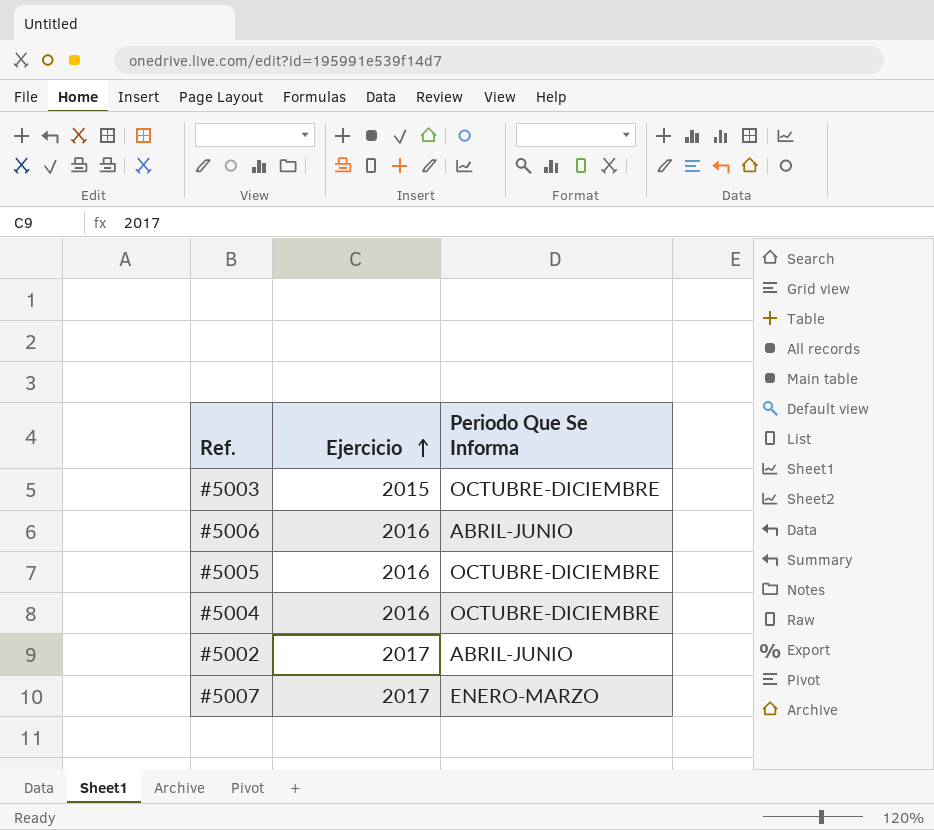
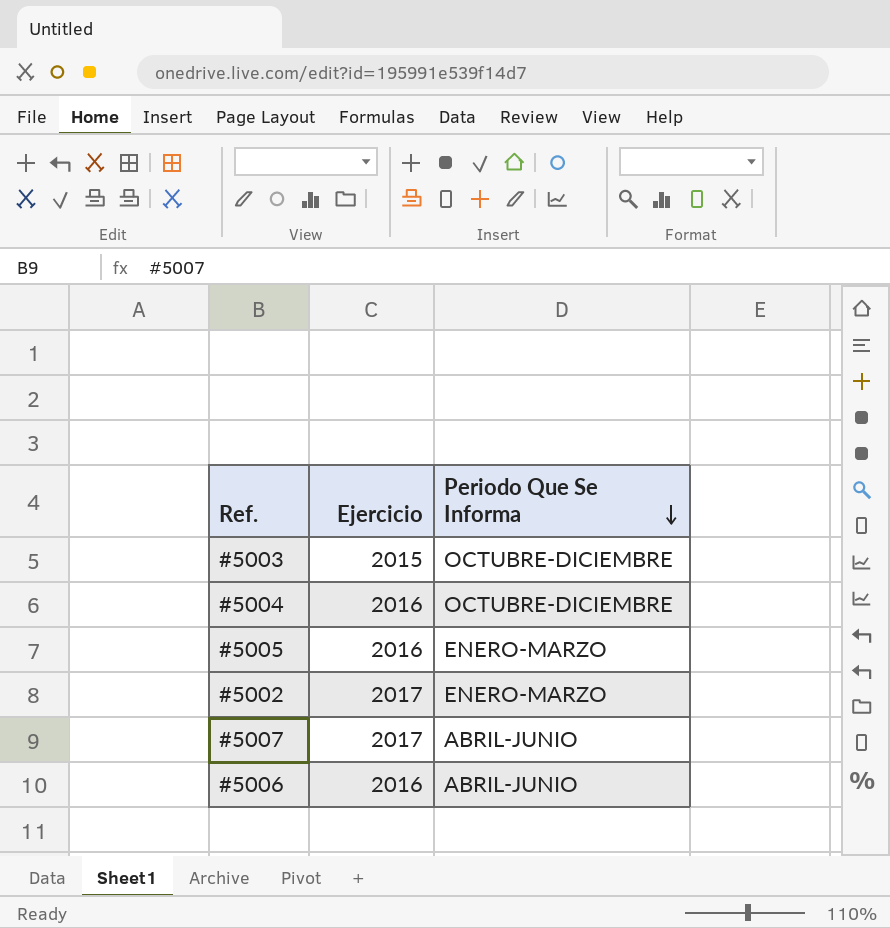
row order: Ejercicio ascending -> Periodo Que Se Informa descending
#5005 | Periodo Que Se Informa: OCTUBRE-DICIEMBRE -> ENERO-MARZO
#5002 | Periodo Que Se Informa: ABRIL-JUNIO -> ENERO-MARZO
#5007 | Periodo Que Se Informa: ENERO-MARZO -> ABRIL-JUNIO

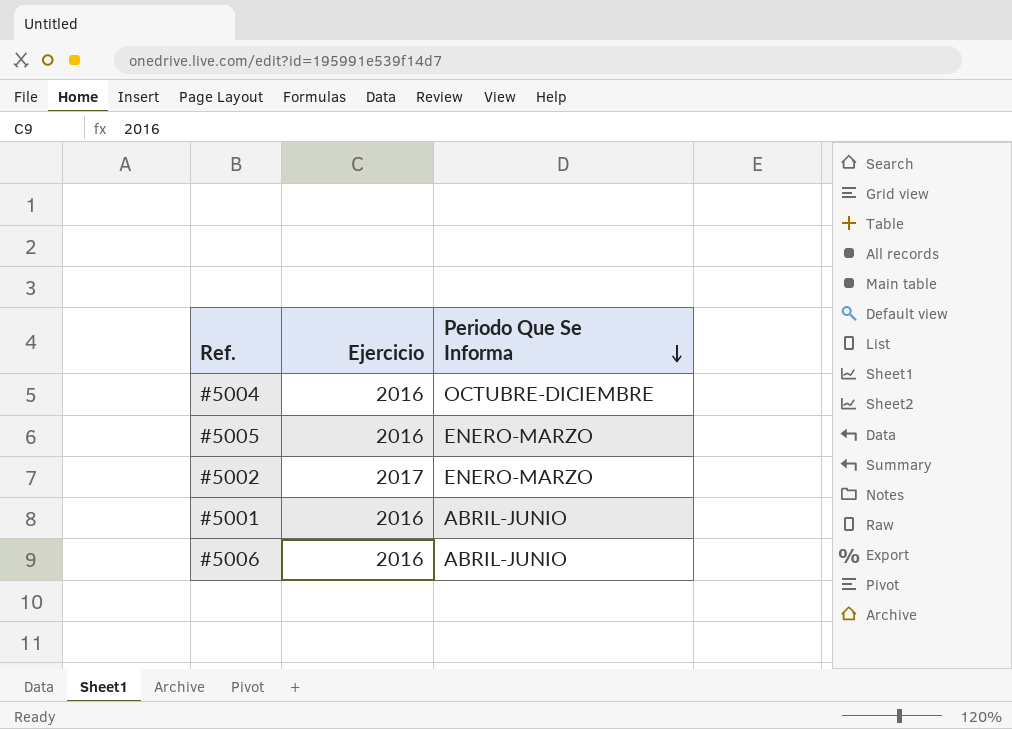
row #5003: 2015 | OCTUBRE-DICIEMBRE -> none
row #5007: 2017 | ABRIL-JUNIO -> none
row #5001: none -> 2016 | ABRIL-JUNIO

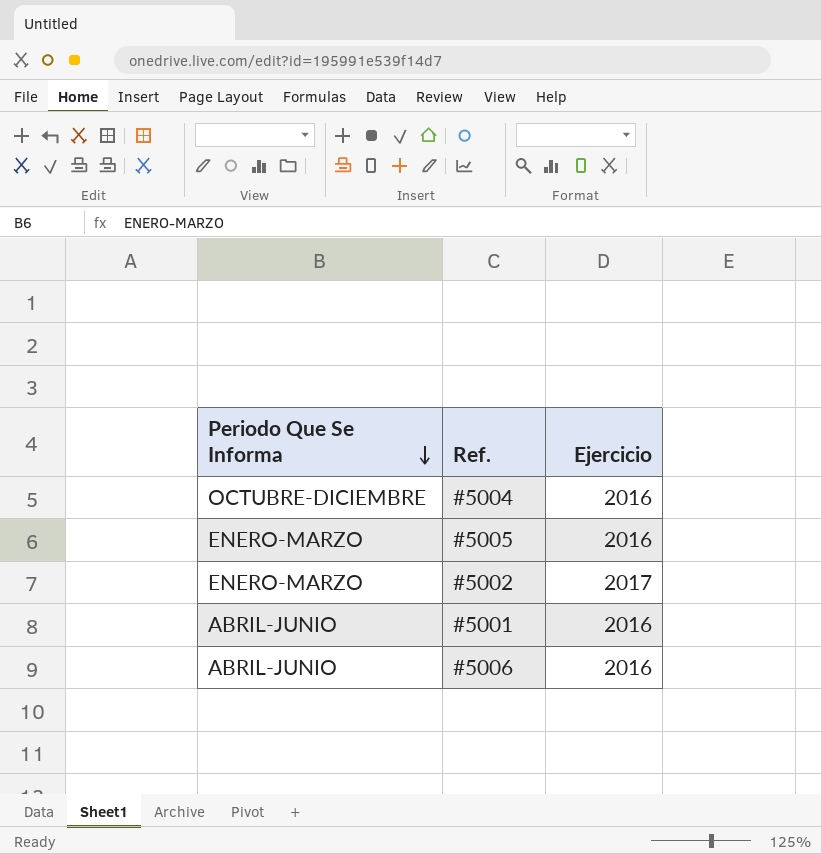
column Periodo Que Se Informa | position: 3 -> 1

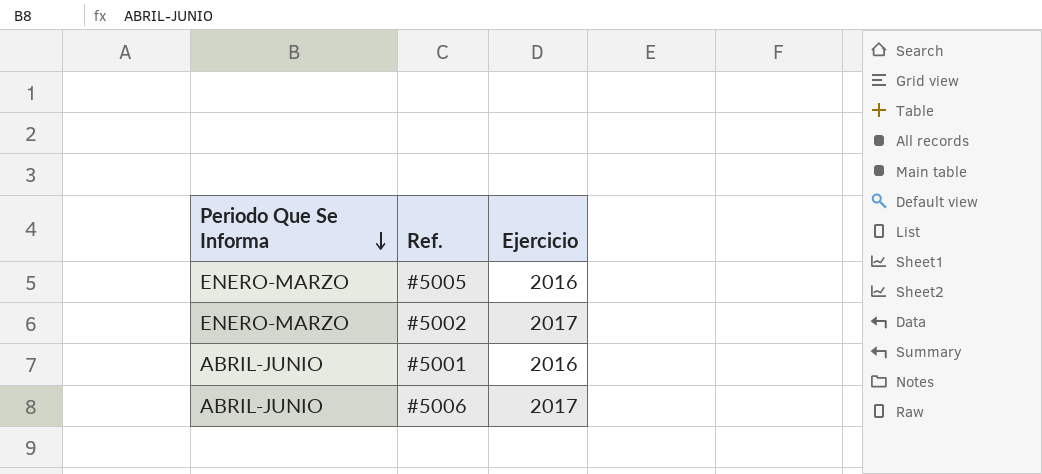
row #5004: OCTUBRE-DICIEMBRE | 2016 -> none
#5006 | Ejercicio: 2016 -> 2017

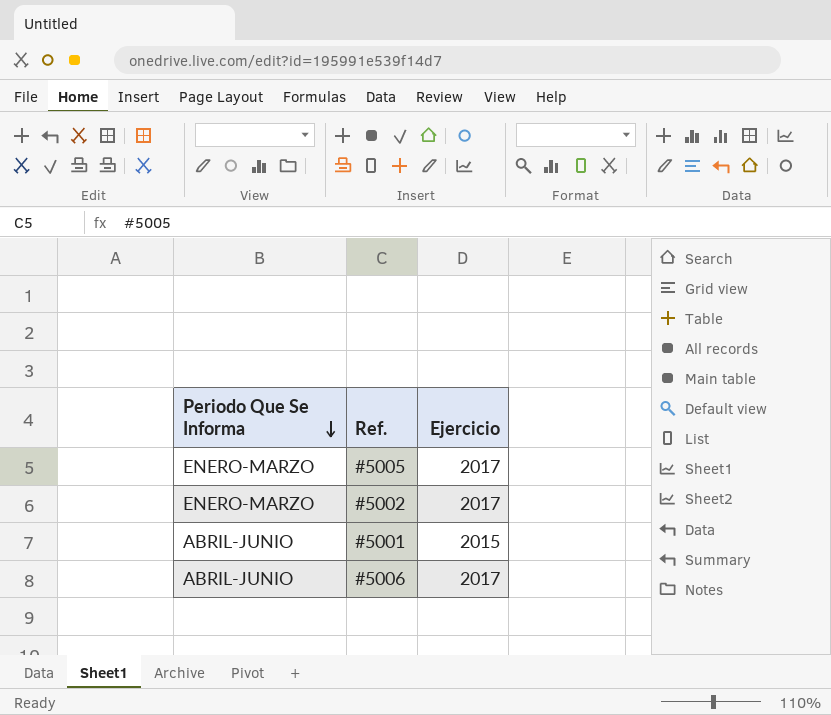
#5005 | Ejercicio: 2016 -> 2017
#5001 | Ejercicio: 2016 -> 2015

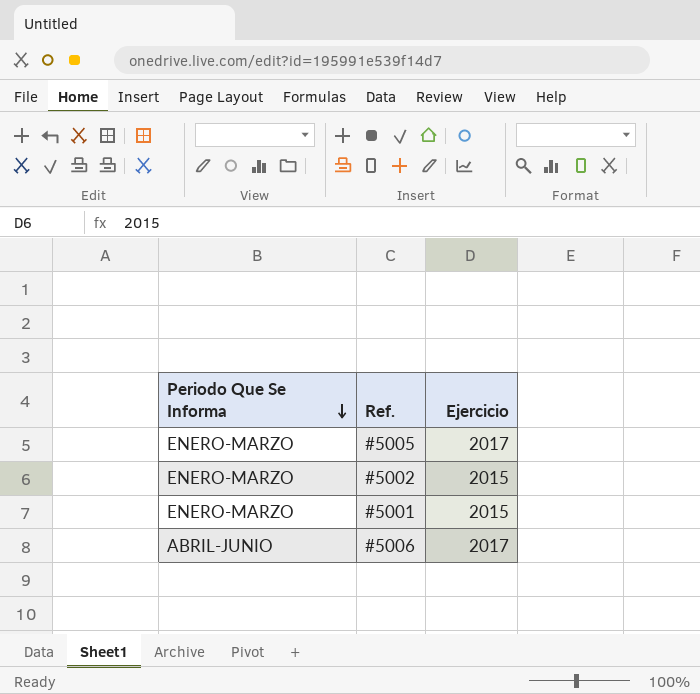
#5002 | Ejercicio: 2017 -> 2015
#5001 | Periodo Que Se Informa: ABRIL-JUNIO -> ENERO-MARZO

